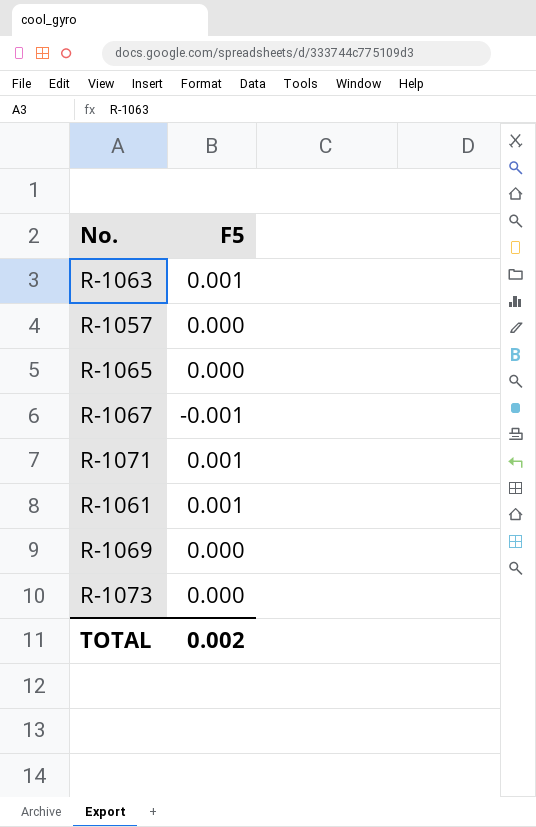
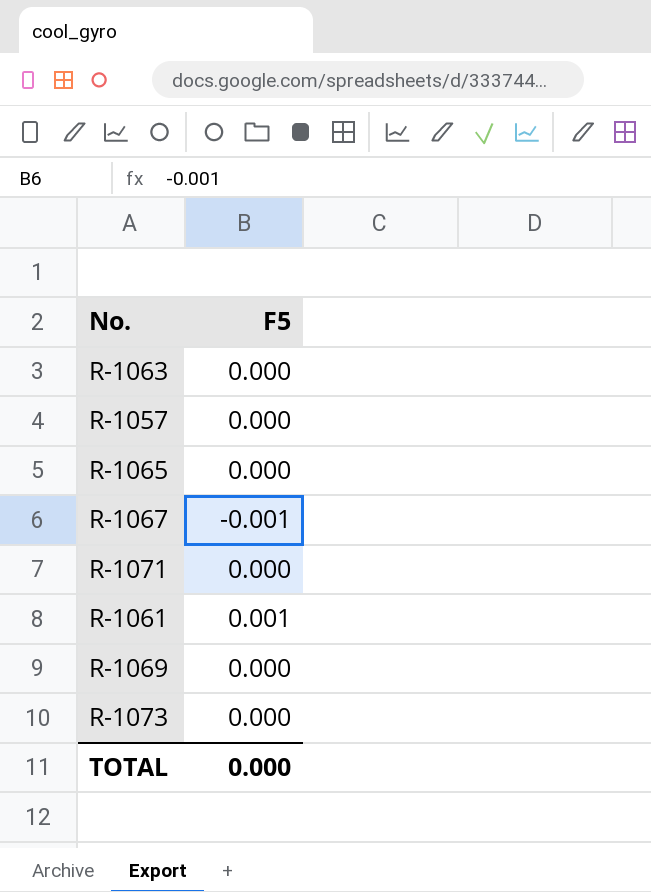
R-1063 | F5: 0.001 -> 0.000
R-1071 | F5: 0.001 -> 0.000
TOTAL | F5: 0.002 -> 0.000

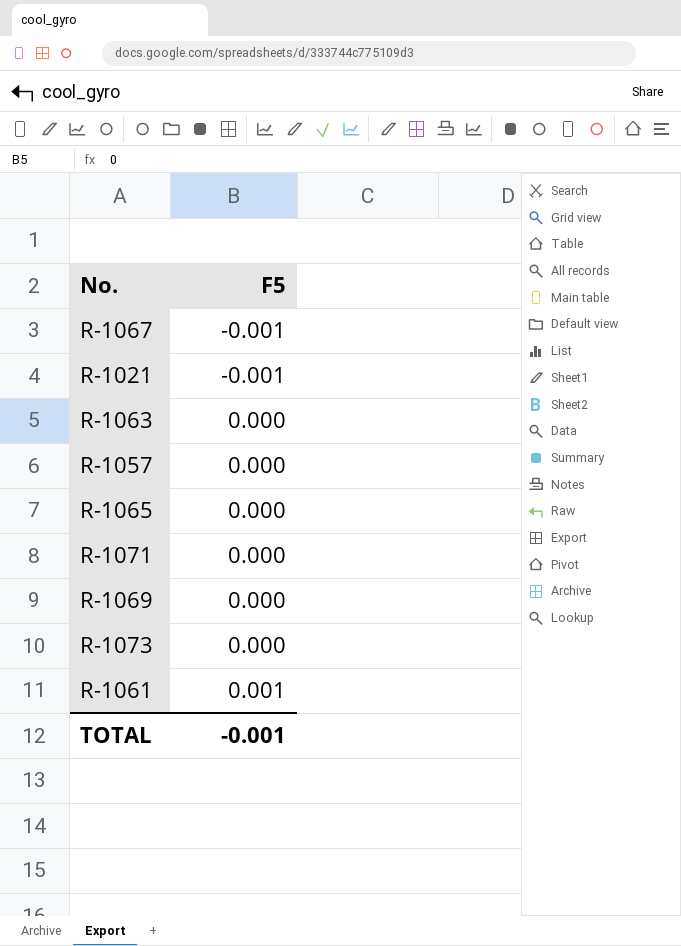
row order: none -> F5 ascending
row R-1021: none -> -0.001
TOTAL | F5: 0.000 -> -0.001

